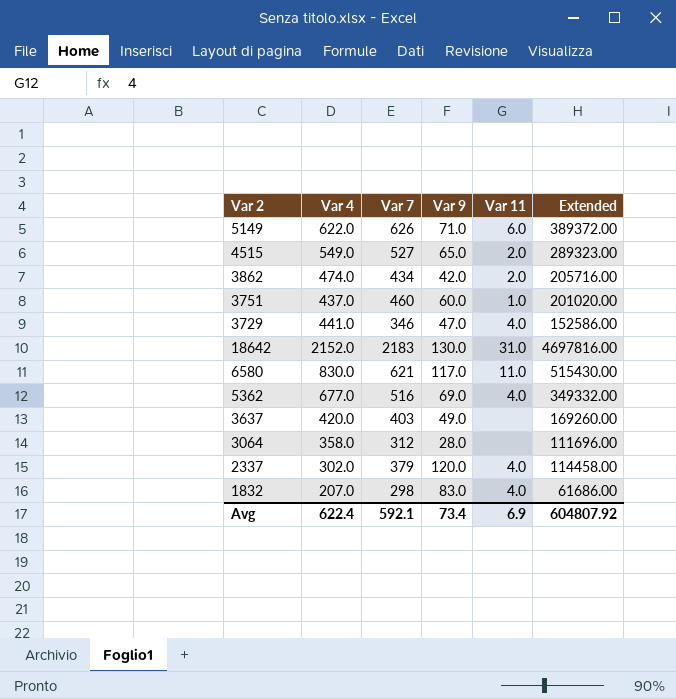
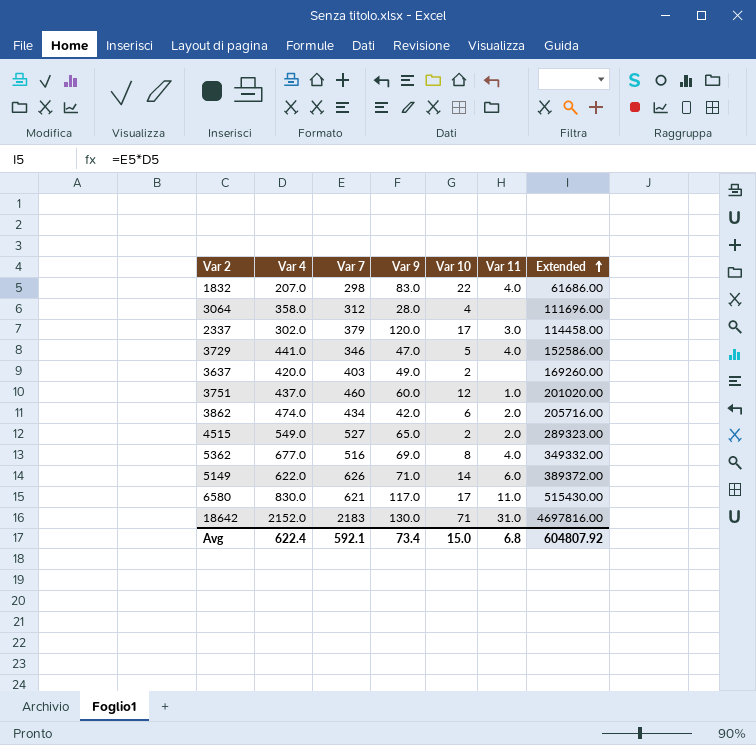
row order: none -> Extended ascending
column Var 10 | position: none -> 5
2337 | Var 11: 4.0 -> 3.0
Avg | Var 11: 6.9 -> 6.8

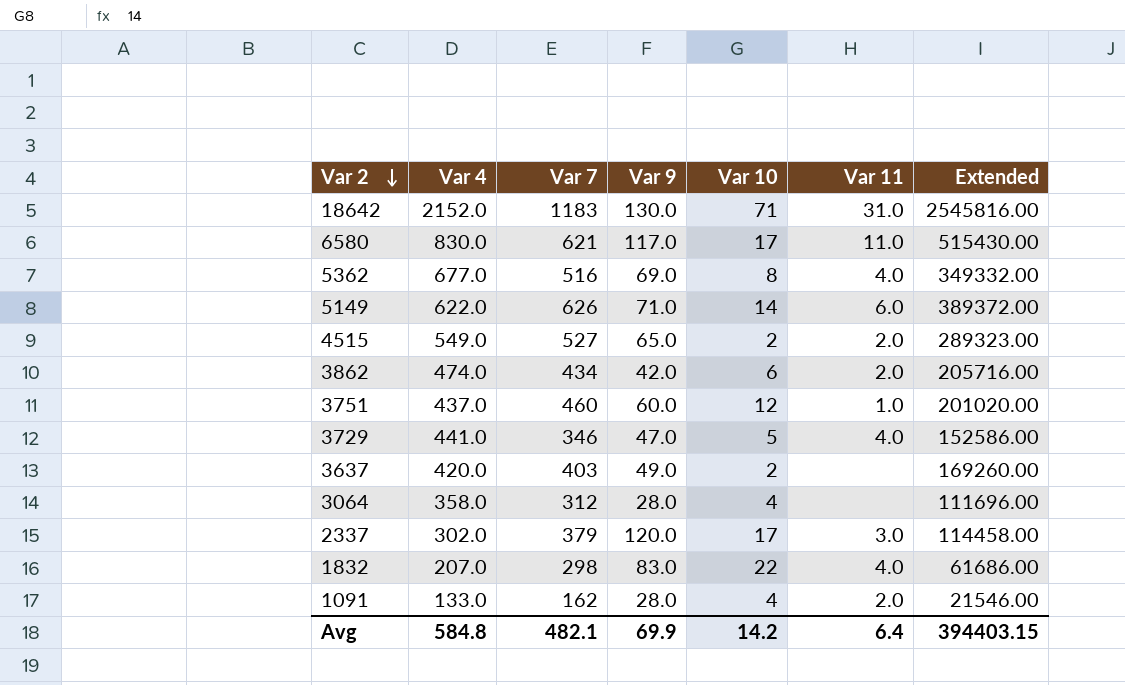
row order: Extended ascending -> Var 2 descending
18642 | Var 7: 2183 -> 1183
18642 | Extended: 4697816.00 -> 2545816.00
row 1091: none -> 133.0 | 162 | 28.0 | 4 | 2.0 | 21546.00
Avg | Var 4: 622.4 -> 584.8
Avg | Var 7: 592.1 -> 482.1
Avg | Var 9: 73.4 -> 69.9
Avg | Var 10: 15.0 -> 14.2
Avg | Var 11: 6.8 -> 6.4
Avg | Extended: 604807.92 -> 394403.15

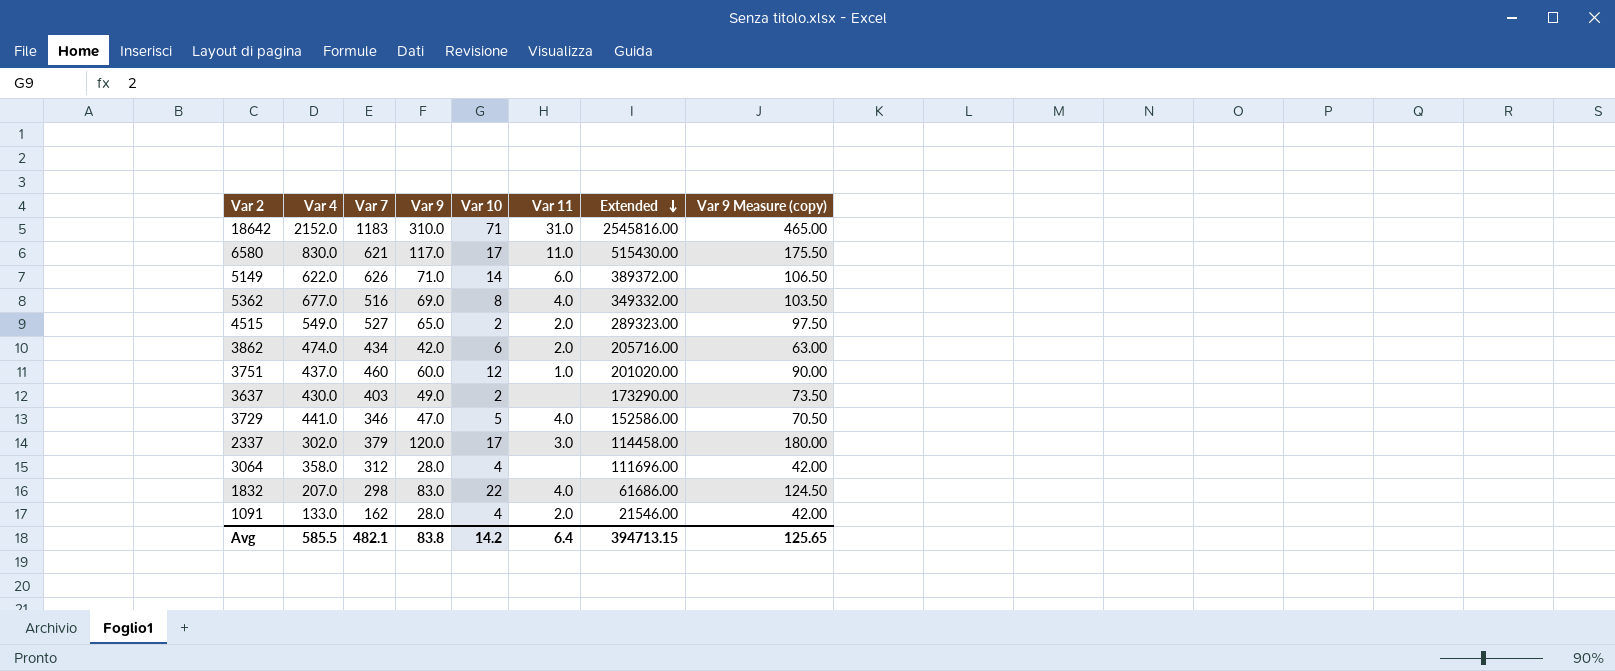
row order: Var 2 descending -> Extended descending
column Var 9 Measure (copy) | formula: none -> [Var 9] * 1.5
18642 | Var 9: 130.0 -> 310.0
3637 | Var 4: 420.0 -> 430.0
3637 | Extended: 169260.00 -> 173290.00
Avg | Var 4: 584.8 -> 585.5
Avg | Var 9: 69.9 -> 83.8
Avg | Extended: 394403.15 -> 394713.15

